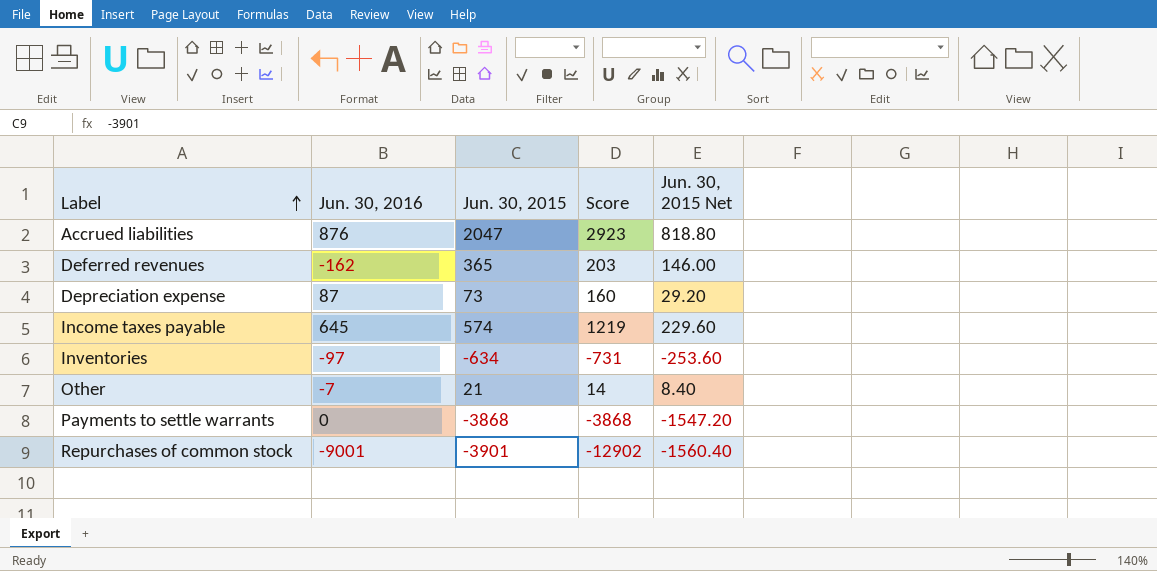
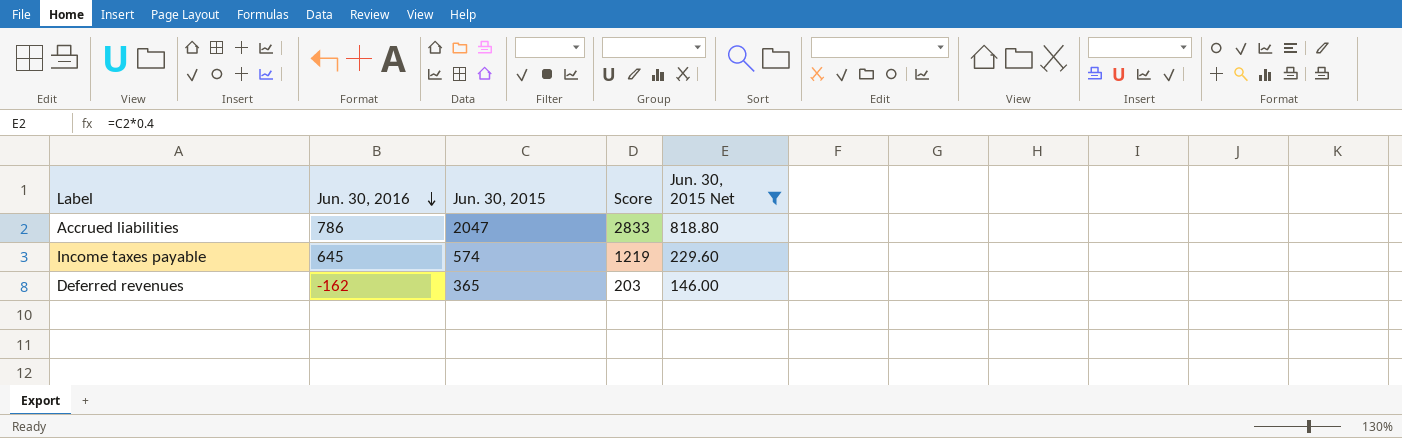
filter: none -> Jun. 30, 2015 Net >= 146.00
row order: Label ascending -> Jun. 30, 2016 descending
Accrued liabilities | Jun. 30, 2016: 876 -> 786
Accrued liabilities | Score: 2923 -> 2833

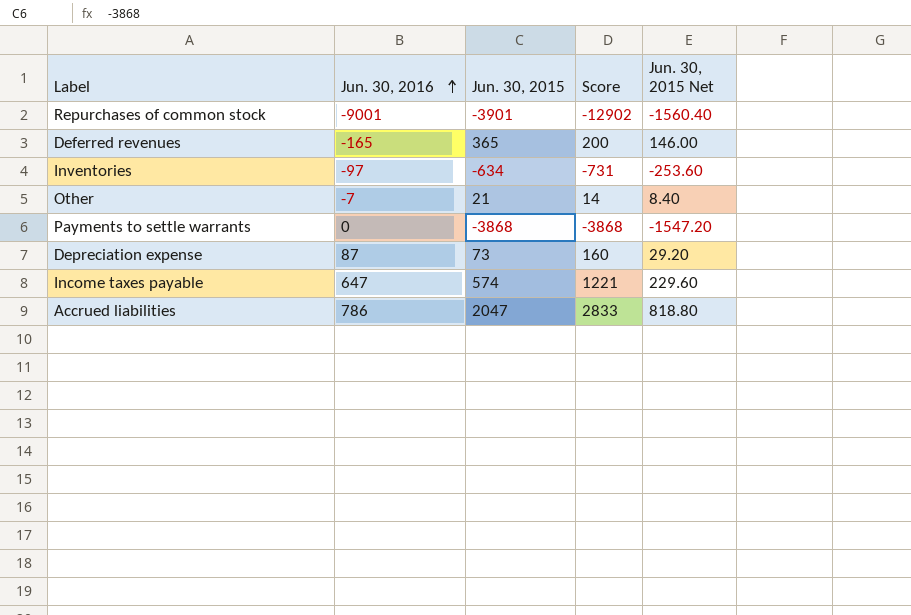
filter: Jun. 30, 2015 Net >= 146.00 -> none
row order: Jun. 30, 2016 descending -> Jun. 30, 2016 ascending
Deferred revenues | Jun. 30, 2016: -162 -> -165
Deferred revenues | Score: 203 -> 200
Income taxes payable | Jun. 30, 2016: 645 -> 647
Income taxes payable | Score: 1219 -> 1221

